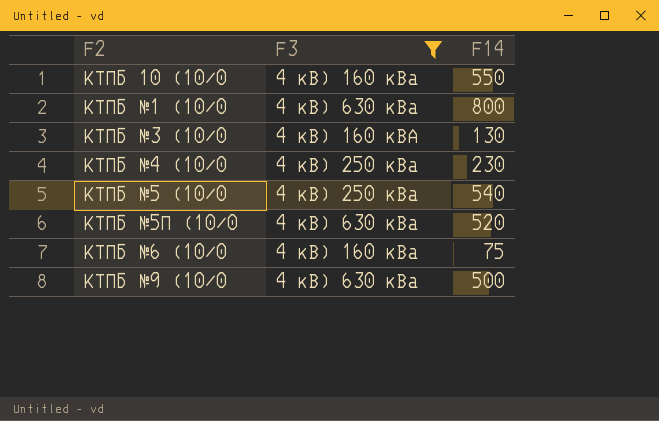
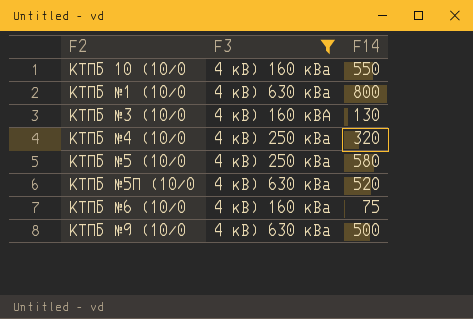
КТПБ №4 (10/0 | F14: 230 -> 320
КТПБ №5 (10/0 | F14: 540 -> 580

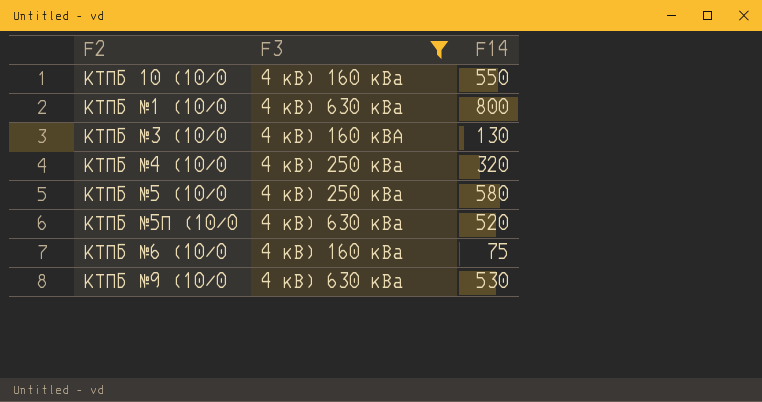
КТПБ №9 (10/0 | F14: 500 -> 530

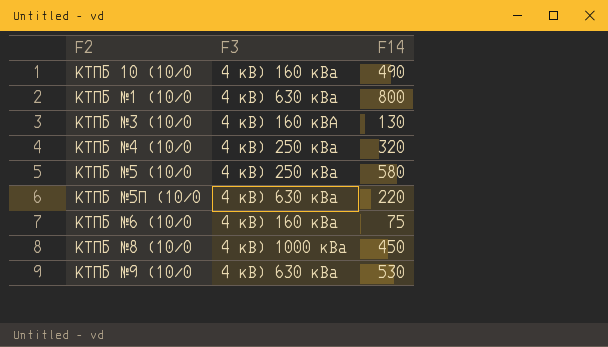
filter: F3 != 4 кВ) 1000 кВа -> none
КТПБ 10 (10/0 | F14: 550 -> 490
КТПБ №5П (10/0 | F14: 520 -> 220

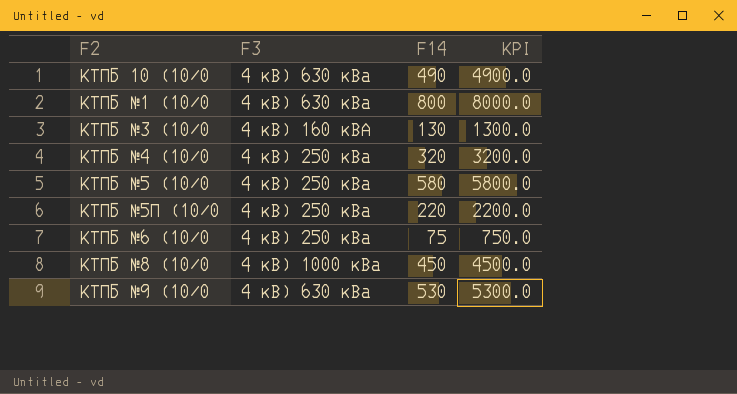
column KPI | formula: none -> [F14] * 10
КТПБ 10 (10/0 | F3: 4 кВ) 160 кВа -> 4 кВ) 630 кВа
КТПБ №5П (10/0 | F3: 4 кВ) 630 кВа -> 4 кВ) 250 кВа
КТПБ №6 (10/0 | F3: 4 кВ) 160 кВа -> 4 кВ) 250 кВа

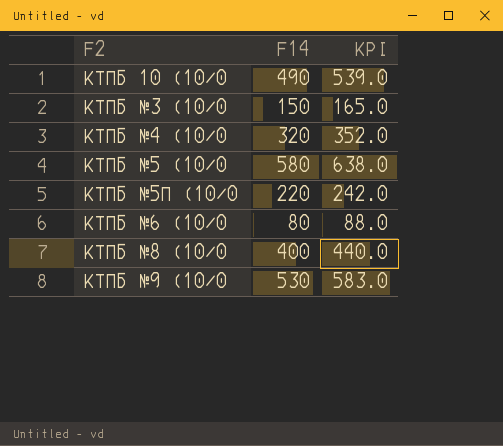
column F3 | position: 2 -> none
column KPI | formula: [F14] * 10 -> [F14] * 1.1
row КТПБ №1 (10/0: 4 кВ) 630 кВа | 800 | 8000.0 -> none
КТПБ №3 (10/0 | F14: 130 -> 150
КТПБ №6 (10/0 | F14: 75 -> 80
КТПБ №8 (10/0 | F14: 450 -> 400

